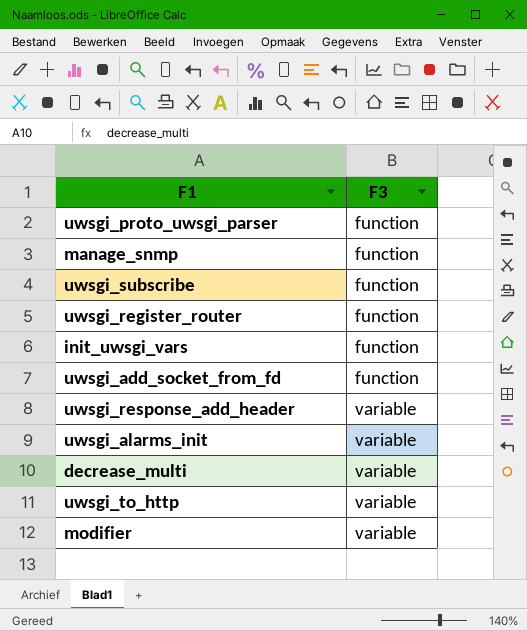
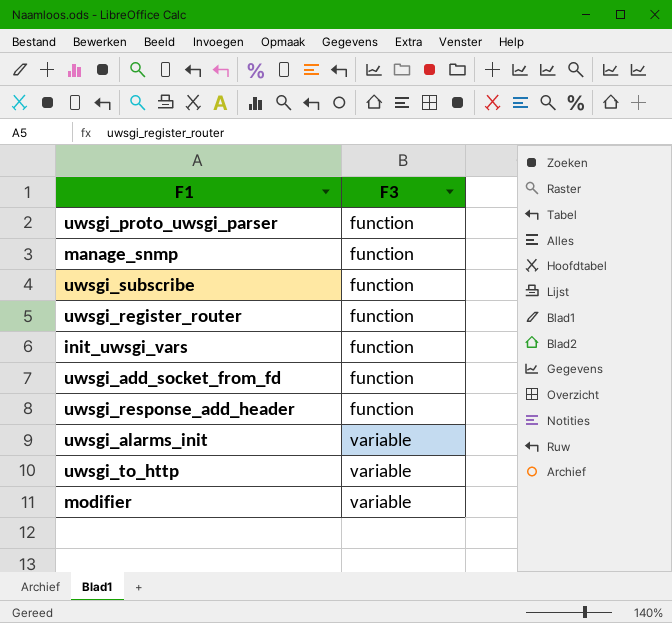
row decrease_multi: variable -> none
uwsgi_response_add_header | F3: variable -> function

